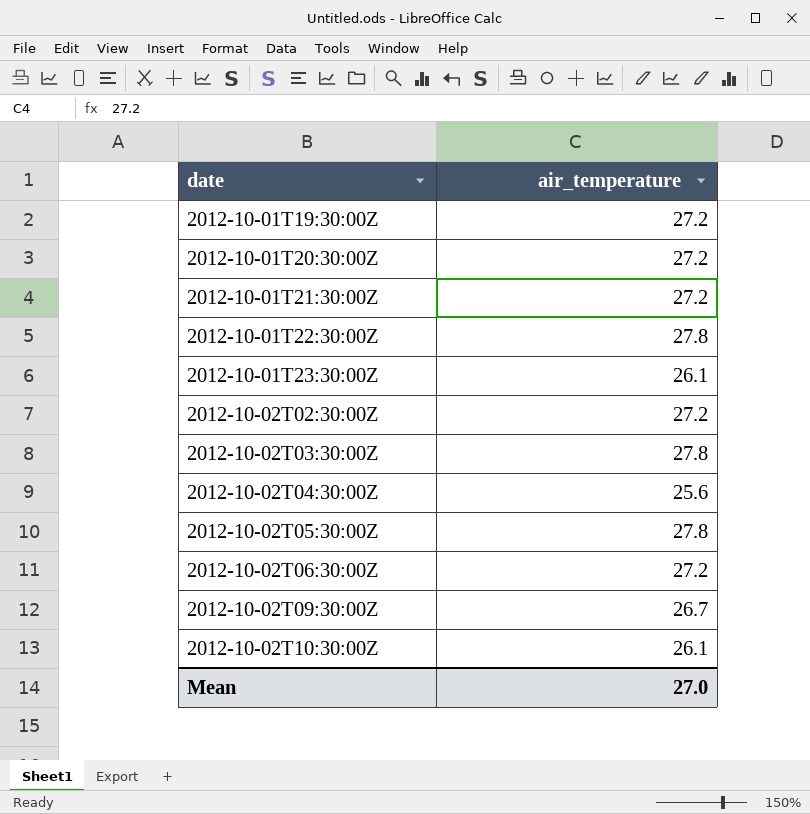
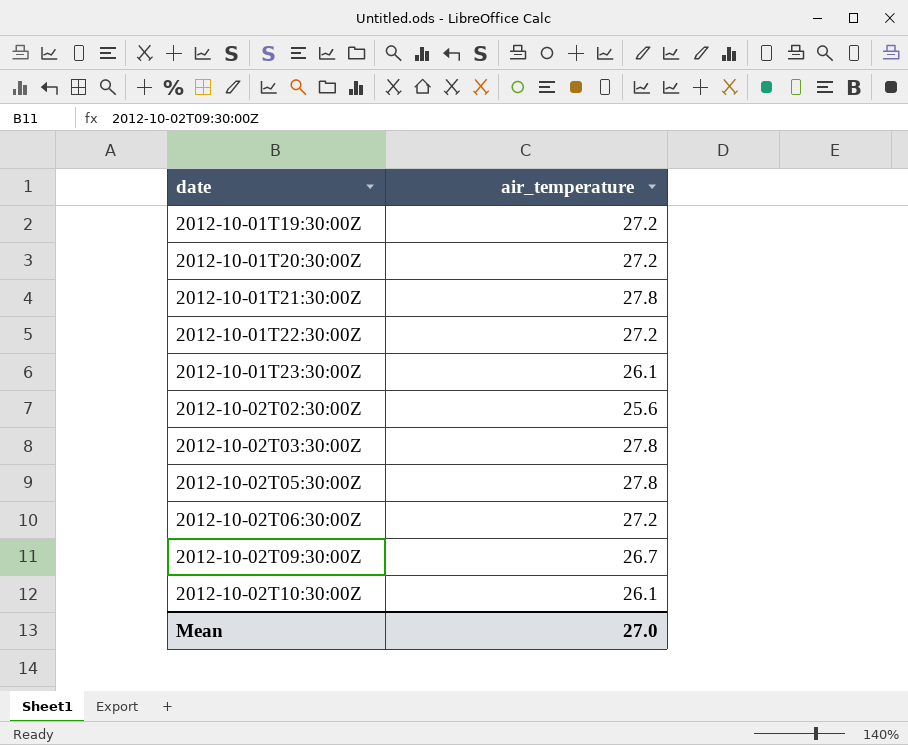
row 2012-10-02T04:30:00Z: 25.6 -> none
2012-10-01T21:30:00Z | air_temperature: 27.2 -> 27.8
2012-10-01T22:30:00Z | air_temperature: 27.8 -> 27.2
2012-10-02T02:30:00Z | air_temperature: 27.2 -> 25.6

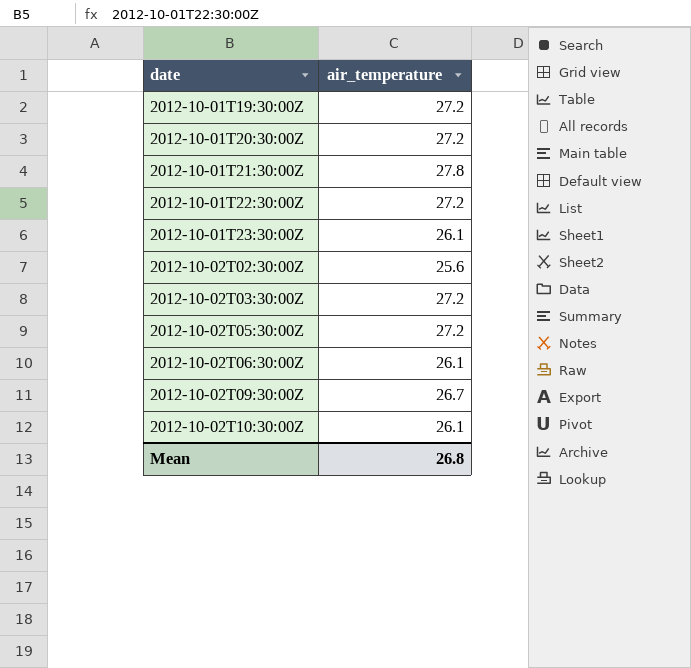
2012-10-02T03:30:00Z | air_temperature: 27.8 -> 27.2
2012-10-02T05:30:00Z | air_temperature: 27.8 -> 27.2
2012-10-02T06:30:00Z | air_temperature: 27.2 -> 26.1
Mean | air_temperature: 27.0 -> 26.8

